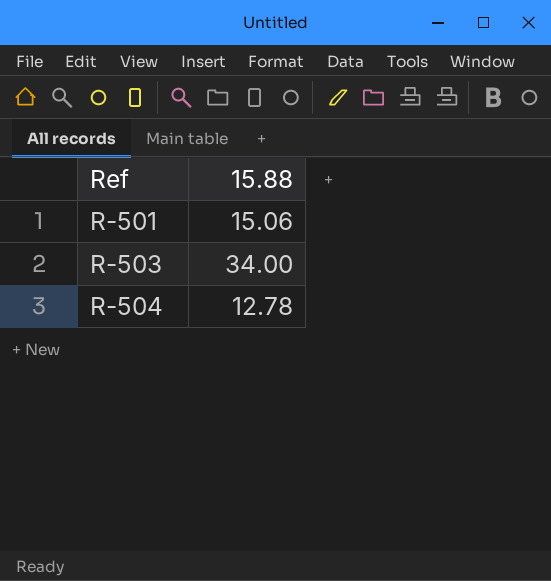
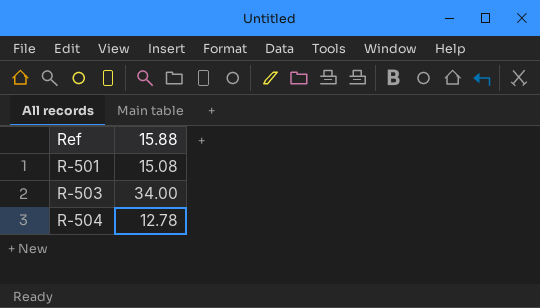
R-501 | 15.88: 15.06 -> 15.08

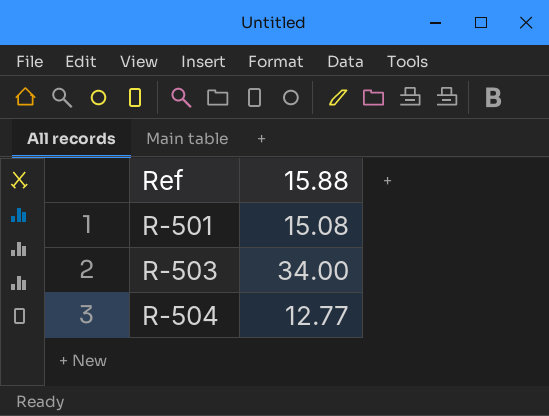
R-504 | 15.88: 12.78 -> 12.77

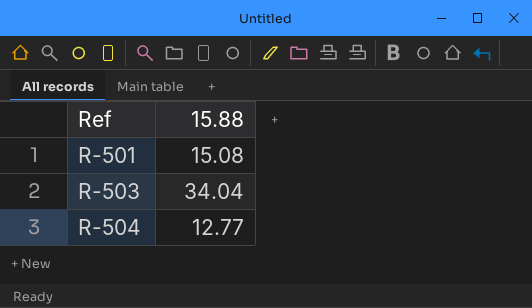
R-503 | 15.88: 34.00 -> 34.04

